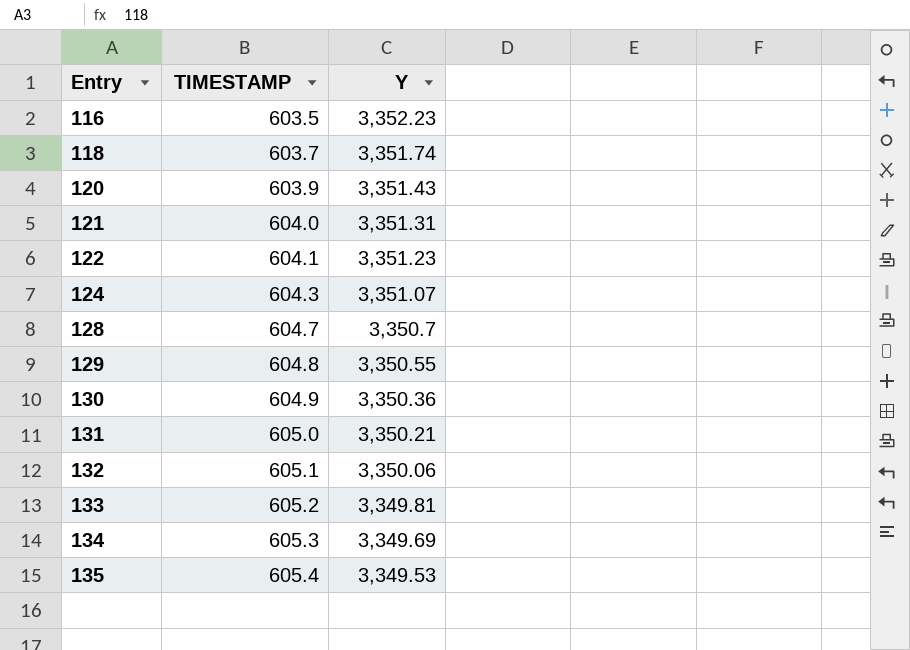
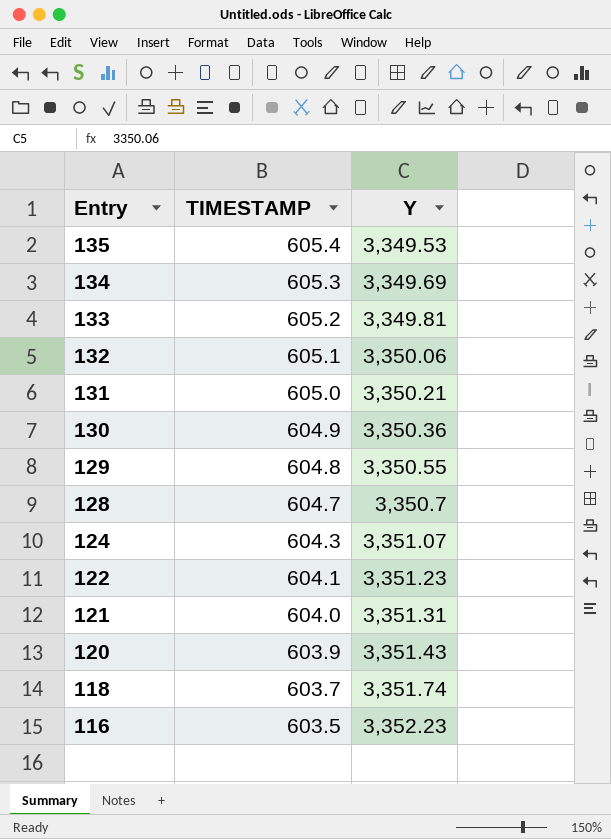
row order: Entry ascending -> Entry descending

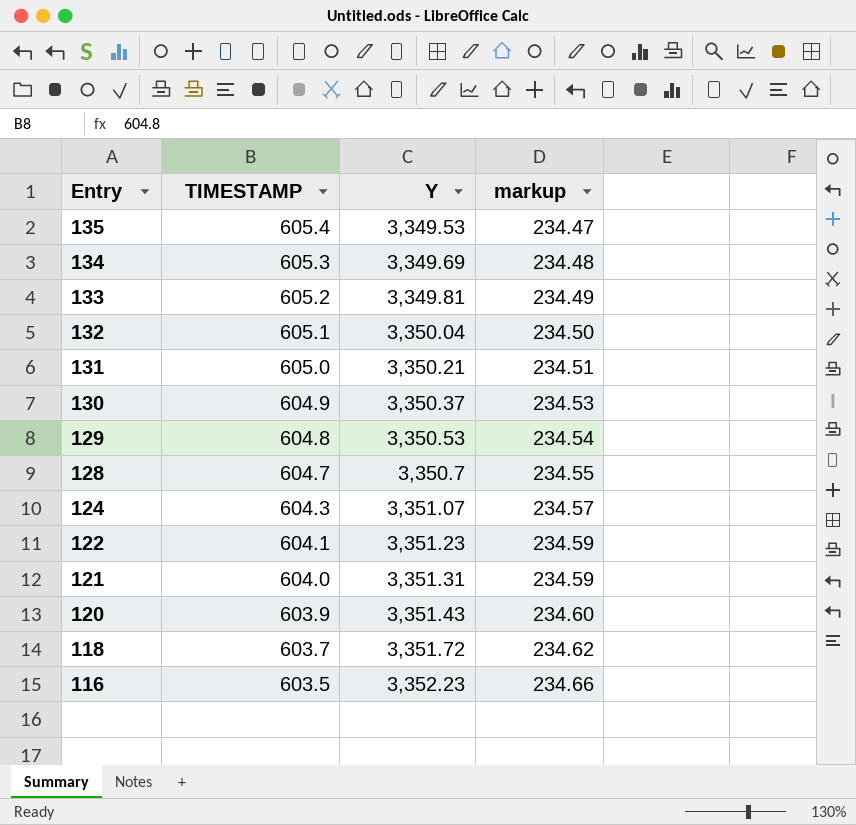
column markup | formula: none -> [Y] * 0.07
132 | Y: 3,350.06 -> 3,350.04
130 | Y: 3,350.36 -> 3,350.37
129 | Y: 3,350.55 -> 3,350.53
118 | Y: 3,351.74 -> 3,351.72

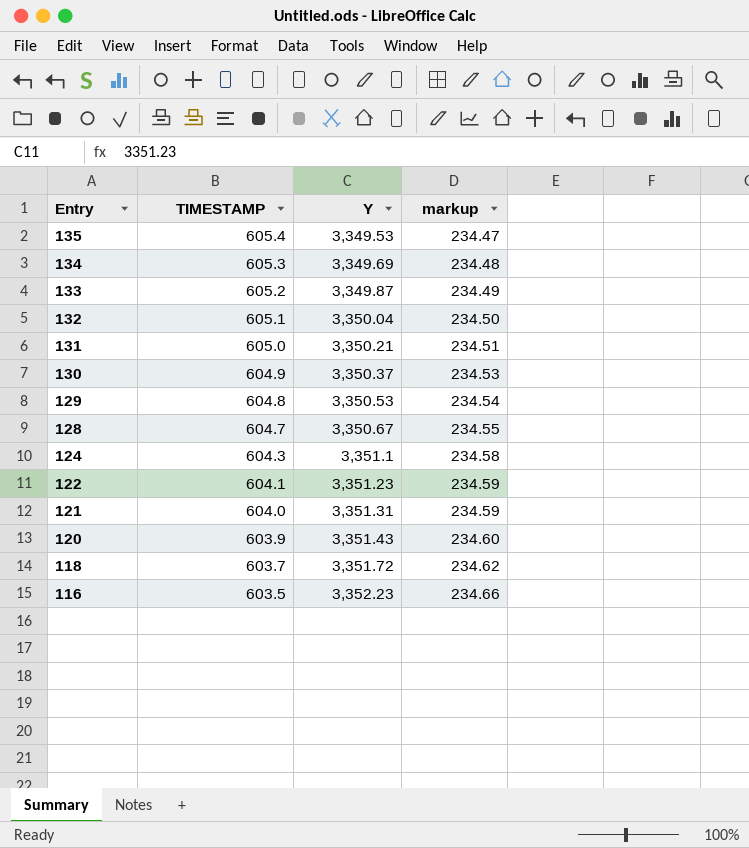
133 | Y: 3,349.81 -> 3,349.87
128 | Y: 3,350.7 -> 3,350.67
124 | Y: 3,351.07 -> 3,351.1
124 | markup: 234.57 -> 234.58

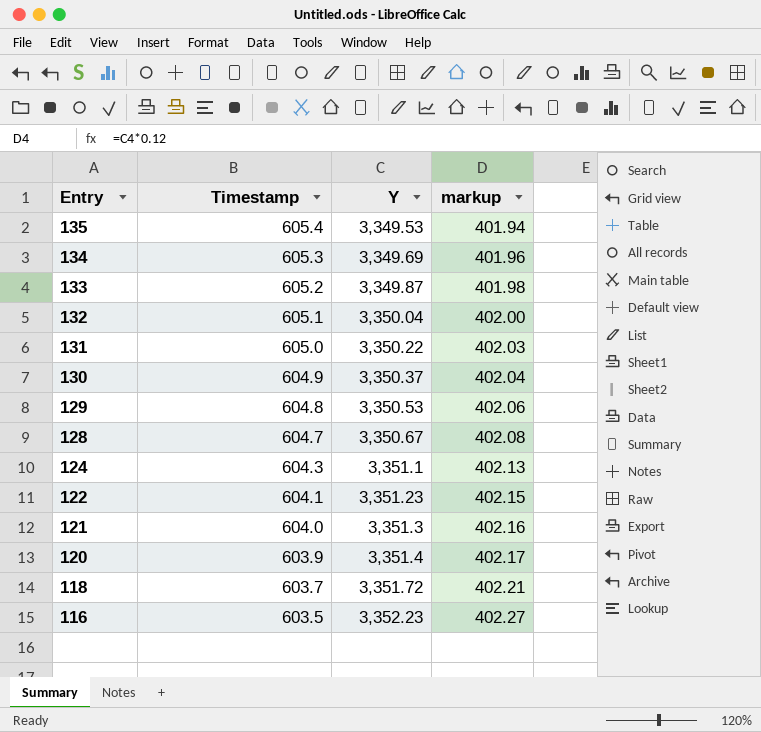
column name: TIMESTAMP -> Timestamp
column markup | formula: [Y] * 0.07 -> [Y] * 0.12
131 | Y: 3,350.21 -> 3,350.22
121 | Y: 3,351.31 -> 3,351.3
120 | Y: 3,351.43 -> 3,351.4

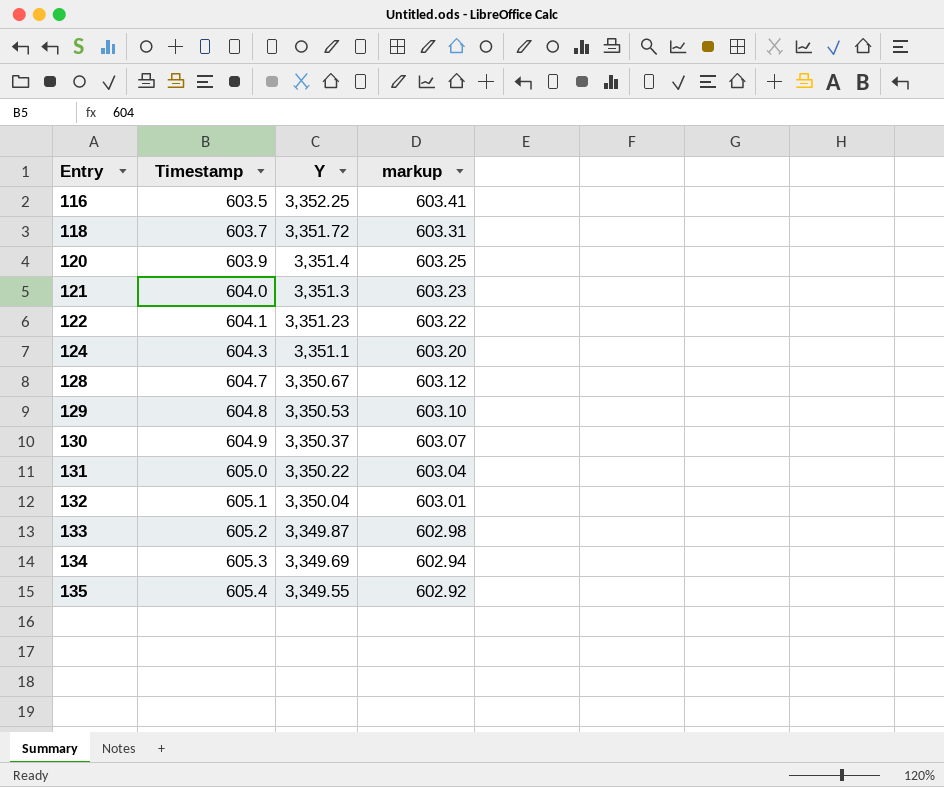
row order: Entry descending -> Entry ascending
column markup | formula: [Y] * 0.12 -> [Y] * 0.18
116 | Y: 3,352.23 -> 3,352.25
135 | Y: 3,349.53 -> 3,349.55

